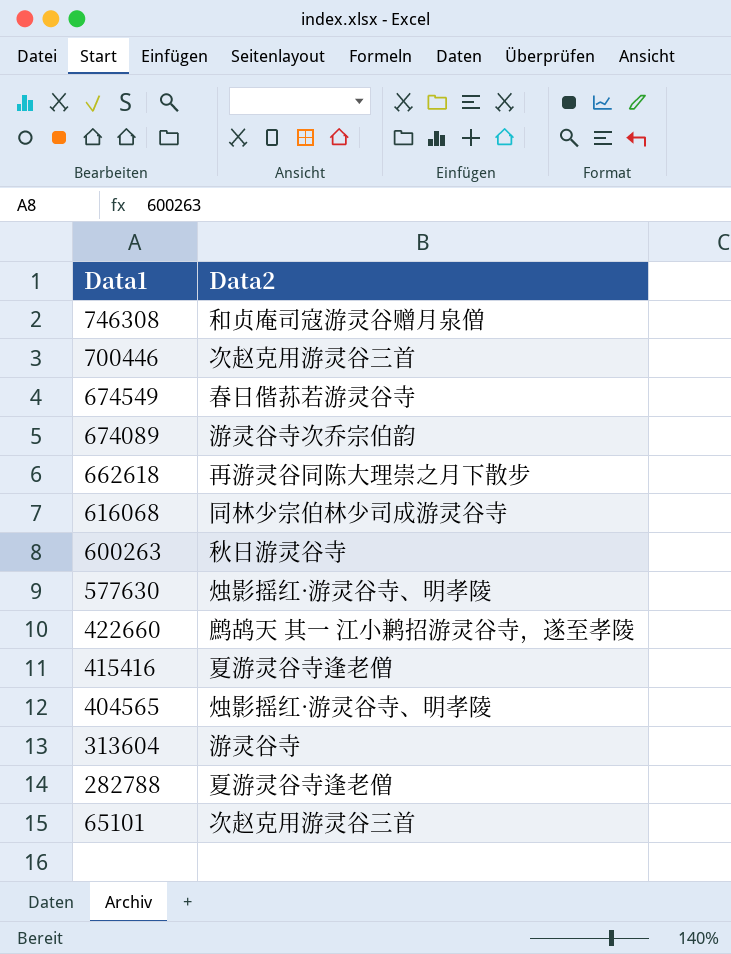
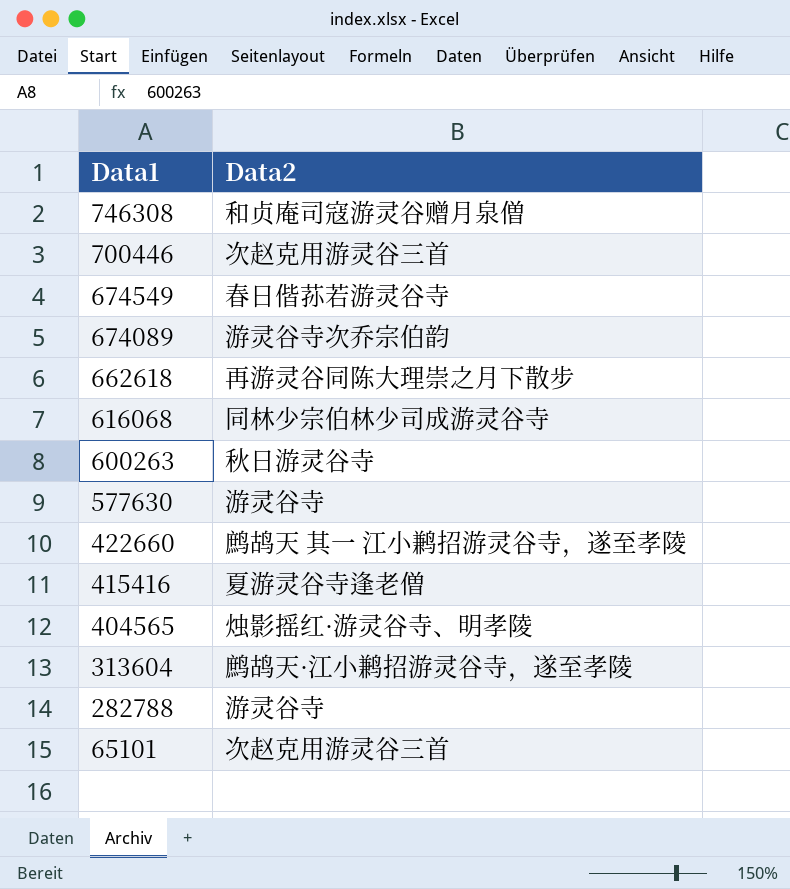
577630 | Data2: 烛影摇红·游灵谷寺、明孝陵 -> 游灵谷寺
313604 | Data2: 游灵谷寺 -> 鹧鸪天·江小鹣招游灵谷寺，遂至孝陵
282788 | Data2: 夏游灵谷寺逢老僧 -> 游灵谷寺

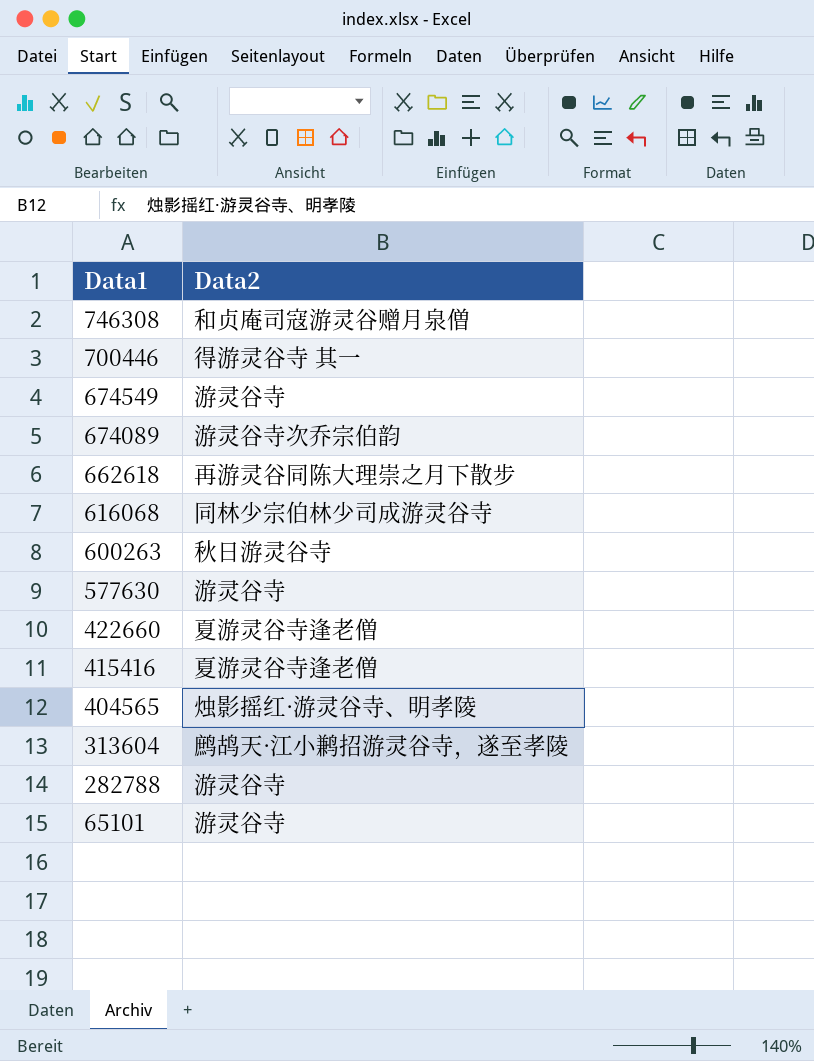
700446 | Data2: 次赵克用游灵谷三首 -> 得游灵谷寺 其一
674549 | Data2: 春日偕荪若游灵谷寺 -> 游灵谷寺
422660 | Data2: 鹧鸪天 其一 江小鹣招游灵谷寺，遂至孝陵 -> 夏游灵谷寺逢老僧
65101 | Data2: 次赵克用游灵谷三首 -> 游灵谷寺

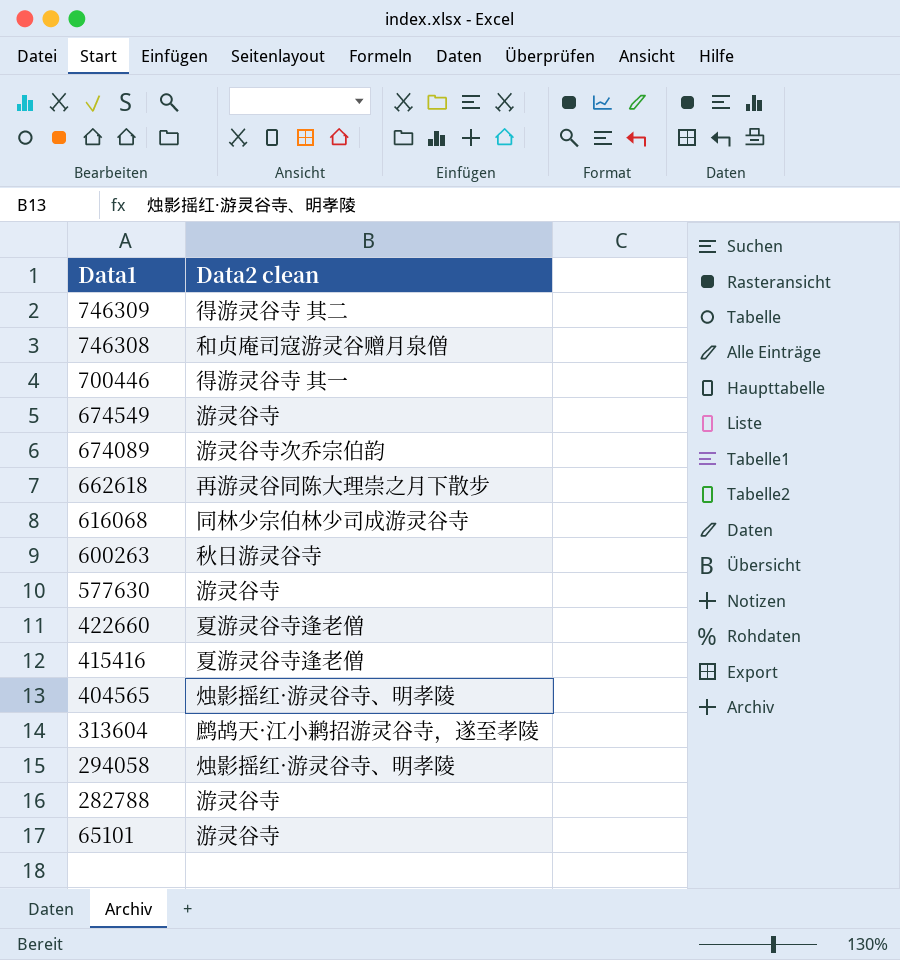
column name: Data2 -> Data2 clean
row 746309: none -> 得游灵谷寺 其二
row 294058: none -> 烛影摇红·游灵谷寺、明孝陵

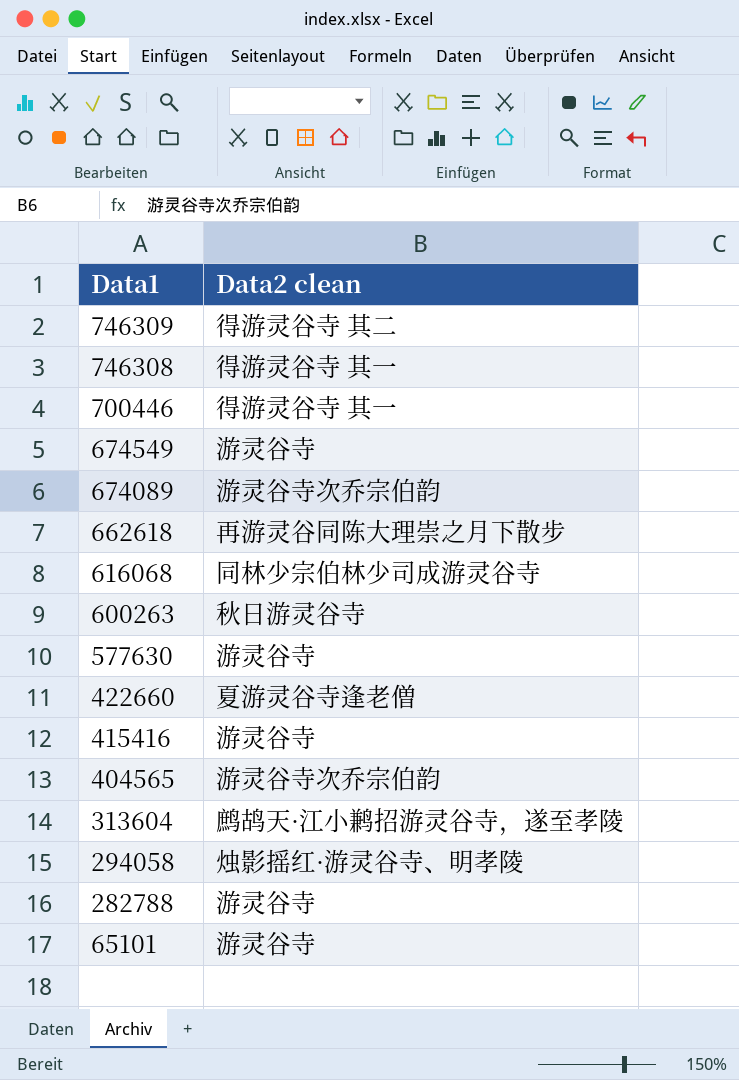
746308 | Data2 clean: 和贞庵司寇游灵谷赠月泉僧 -> 得游灵谷寺 其一
415416 | Data2 clean: 夏游灵谷寺逢老僧 -> 游灵谷寺
404565 | Data2 clean: 烛影摇红·游灵谷寺、明孝陵 -> 游灵谷寺次乔宗伯韵

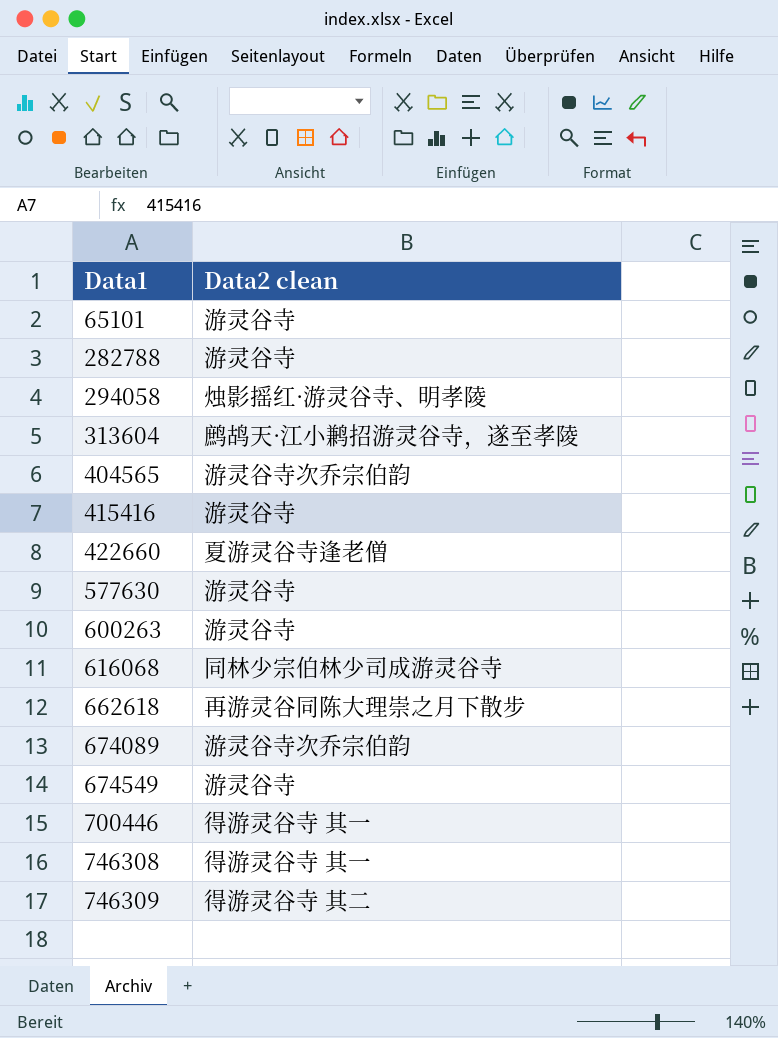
row order: Data1 descending -> Data1 ascending
600263 | Data2 clean: 秋日游灵谷寺 -> 游灵谷寺

